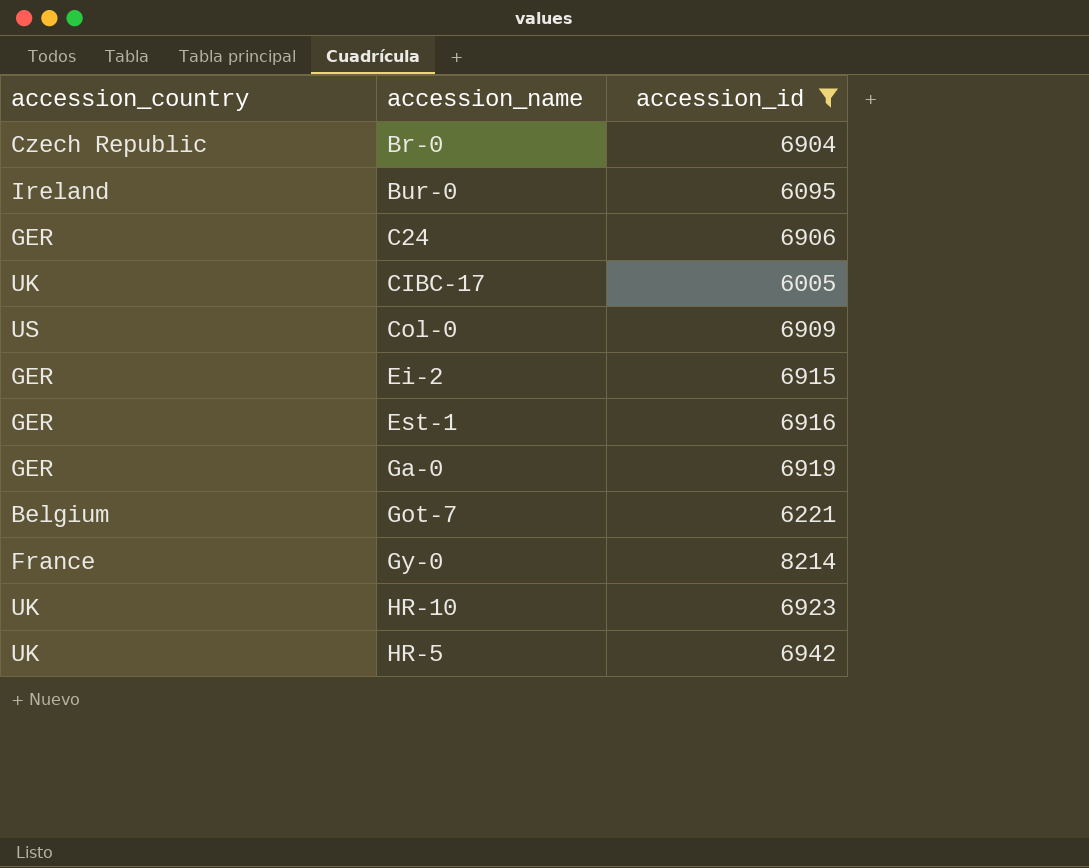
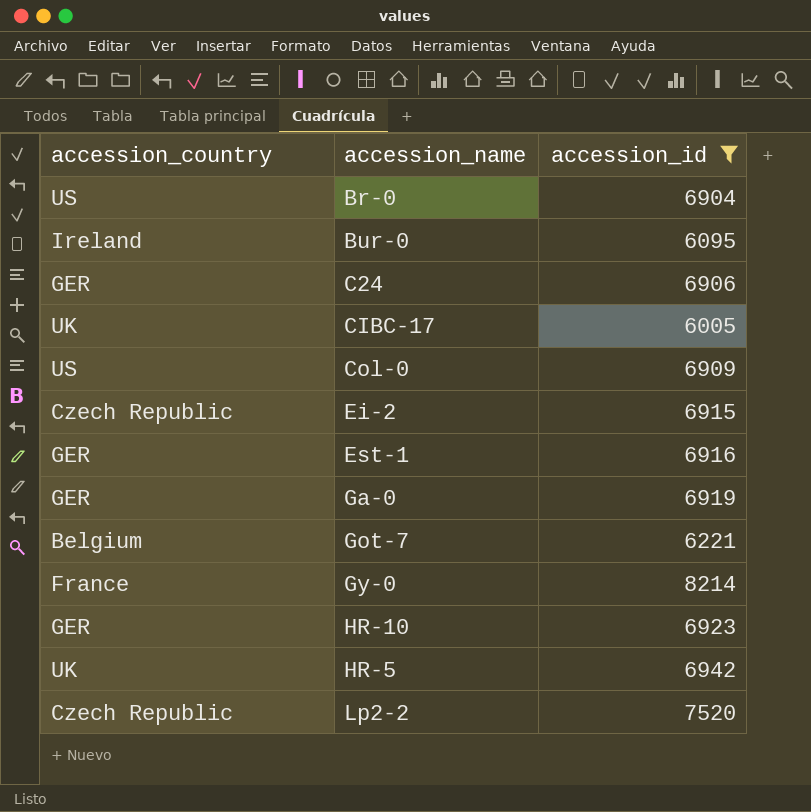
Br-0 | accession_country: Czech Republic -> US
Ei-2 | accession_country: GER -> Czech Republic
HR-10 | accession_country: UK -> GER
row Lp2-2: none -> Czech Republic | 7520

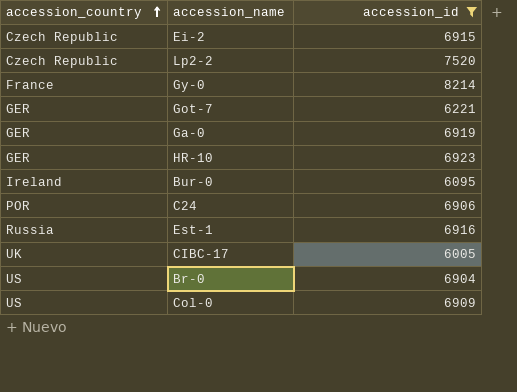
row order: none -> accession_country ascending
row HR-5: UK | 6942 -> none
Got-7 | accession_country: Belgium -> GER
C24 | accession_country: GER -> POR
Est-1 | accession_country: GER -> Russia

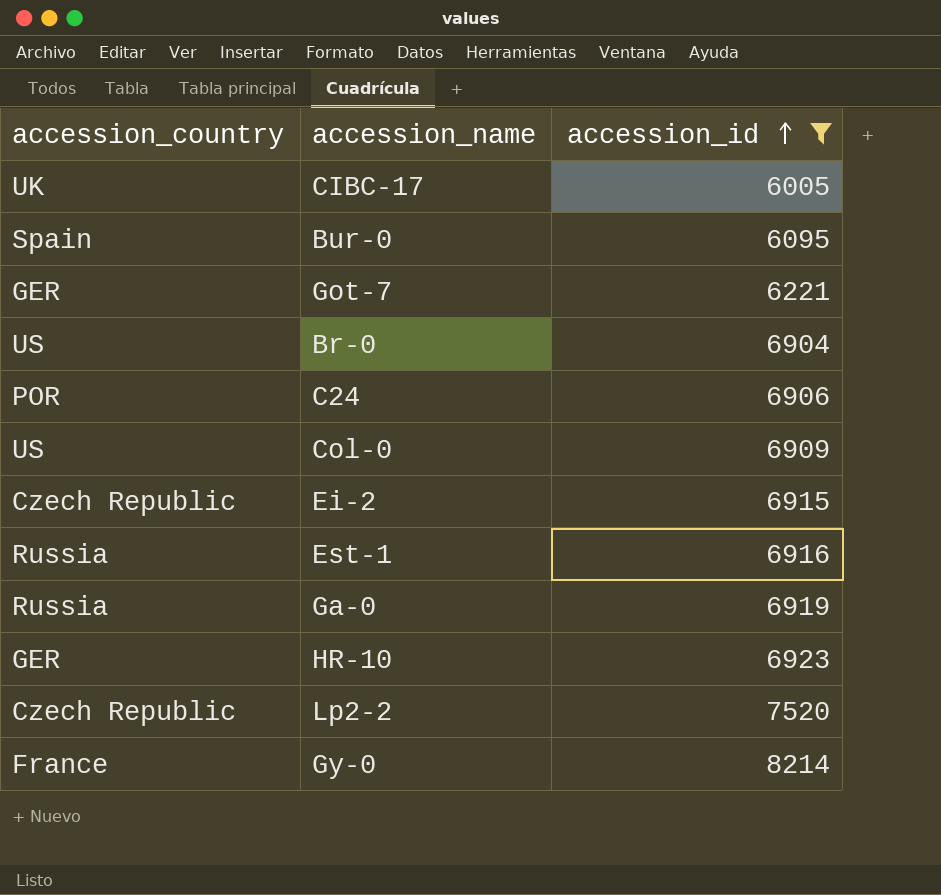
row order: accession_country ascending -> accession_id ascending
Bur-0 | accession_country: Ireland -> Spain
Ga-0 | accession_country: GER -> Russia

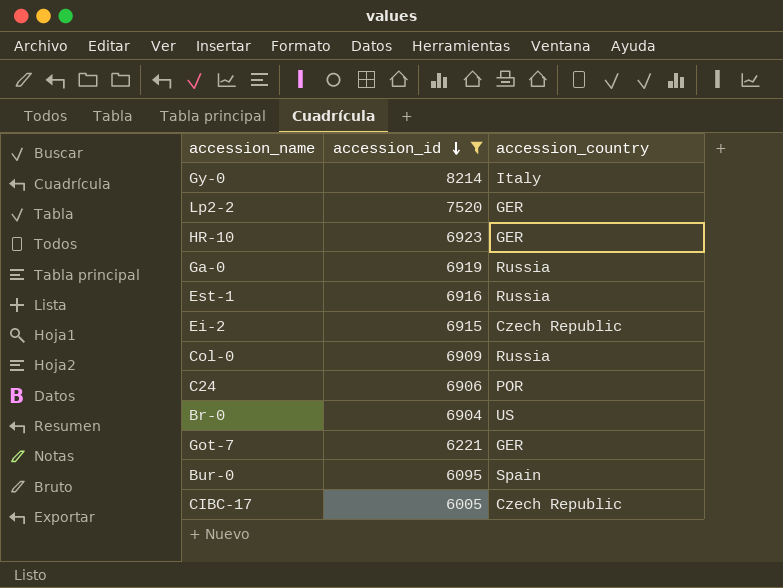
row order: accession_id ascending -> accession_id descending
column accession_country | position: 1 -> 3
Gy-0 | accession_country: France -> Italy
Lp2-2 | accession_country: Czech Republic -> GER
Col-0 | accession_country: US -> Russia
CIBC-17 | accession_country: UK -> Czech Republic

